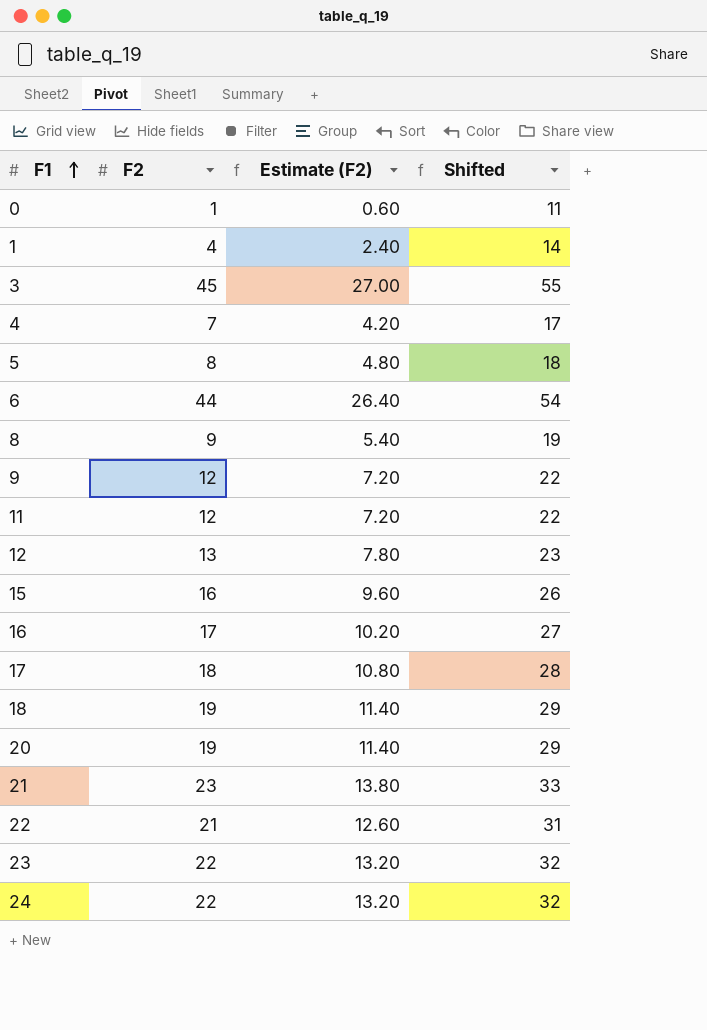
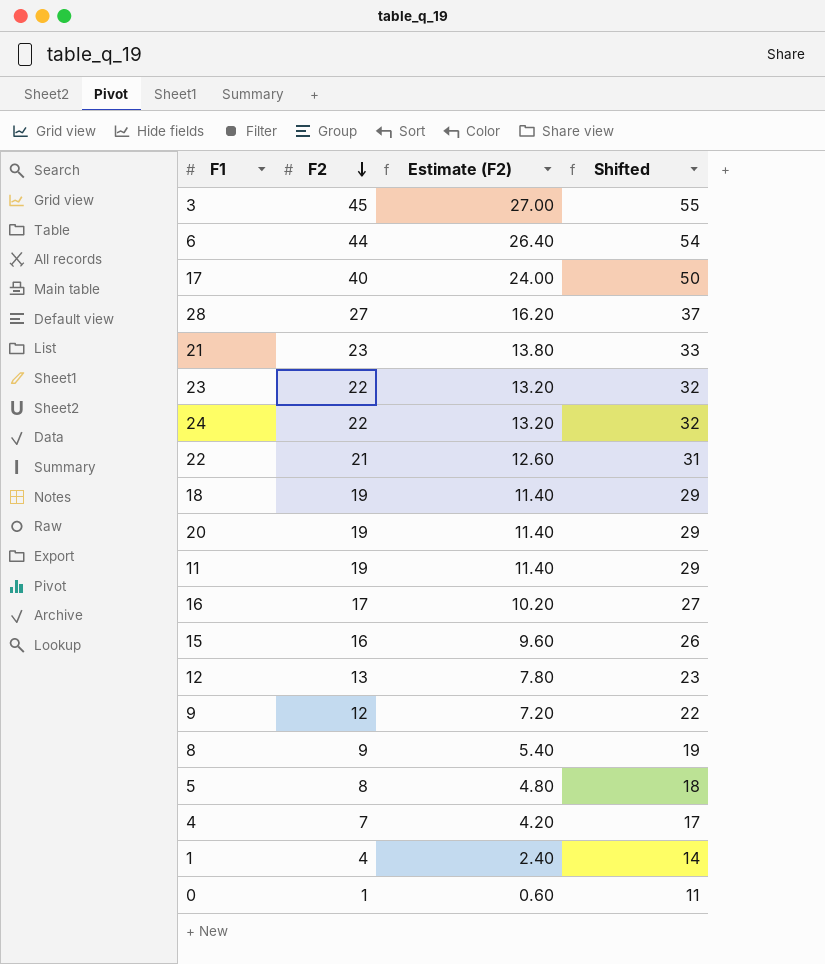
row order: F1 ascending -> F2 descending
17 | F2: 18 -> 40
17 | Estimate (F2): 10.80 -> 24.00
17 | Shifted: 28 -> 50
row 28: none -> 27 | 16.20 | 37
11 | F2: 12 -> 19
11 | Estimate (F2): 7.20 -> 11.40
11 | Shifted: 22 -> 29

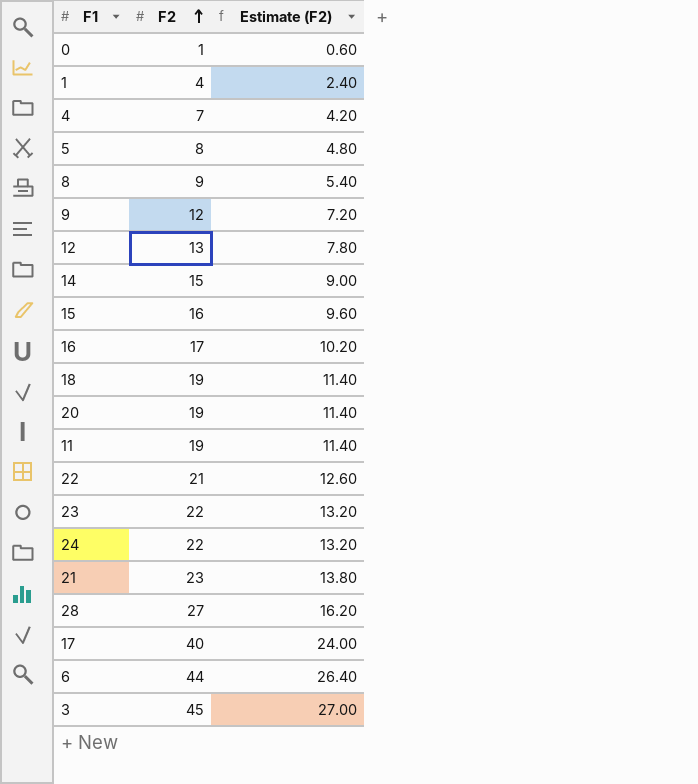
row order: F2 descending -> F2 ascending
column Shifted | formula: [F2] + 10 -> none
row 14: none -> 15 | 9.00

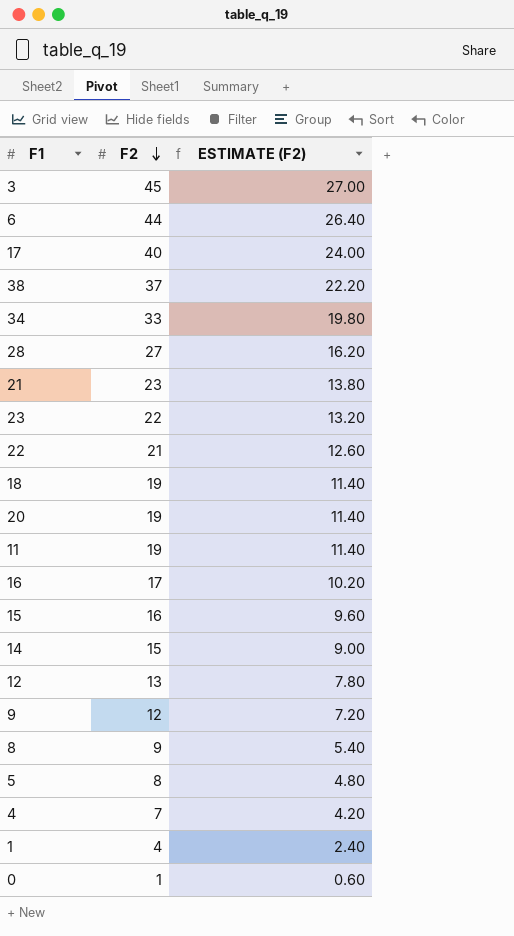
row order: F2 ascending -> F2 descending
column name: Estimate (F2) -> ESTIMATE (F2)
row 24: 22 | 13.20 -> none
row 38: none -> 37 | 22.20
row 34: none -> 33 | 19.80

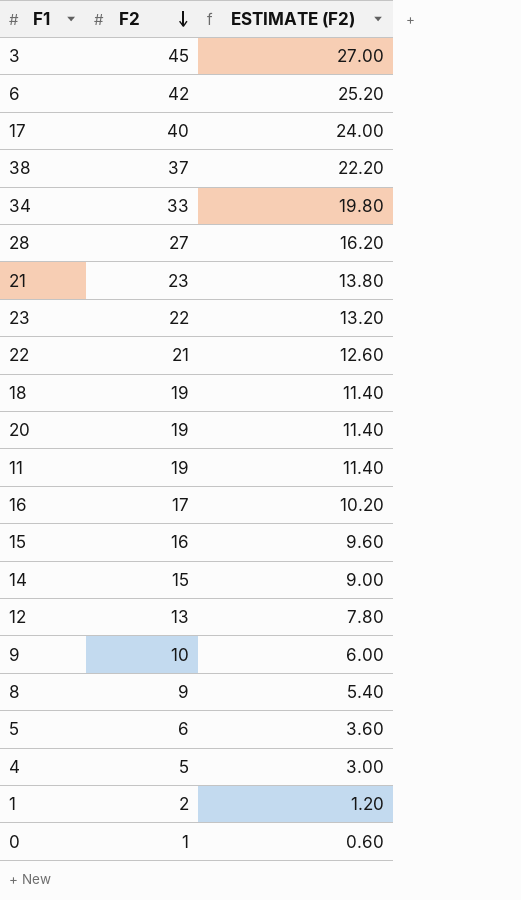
6 | F2: 44 -> 42
6 | ESTIMATE (F2): 26.40 -> 25.20
9 | F2: 12 -> 10
9 | ESTIMATE (F2): 7.20 -> 6.00
5 | F2: 8 -> 6
5 | ESTIMATE (F2): 4.80 -> 3.60
4 | F2: 7 -> 5
4 | ESTIMATE (F2): 4.20 -> 3.00
1 | F2: 4 -> 2
1 | ESTIMATE (F2): 2.40 -> 1.20

